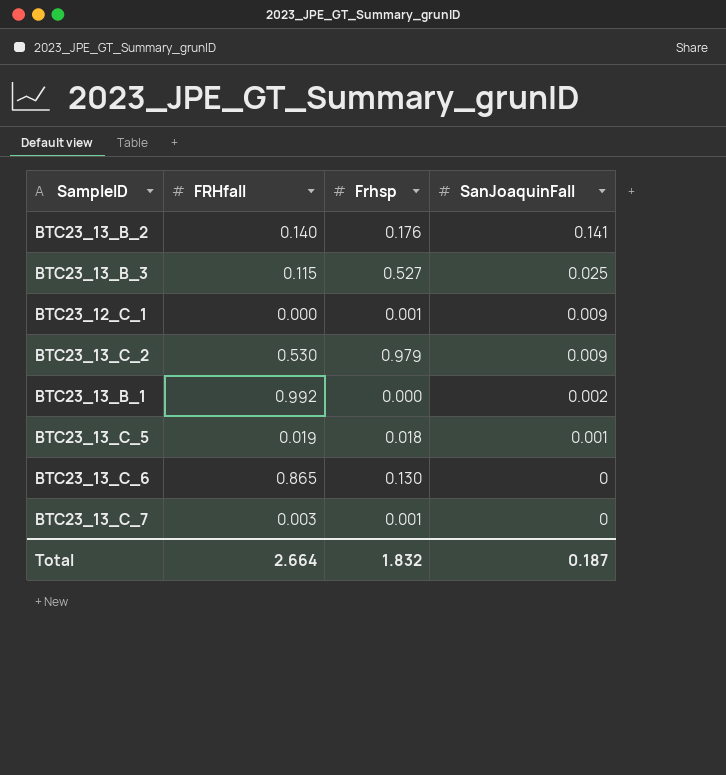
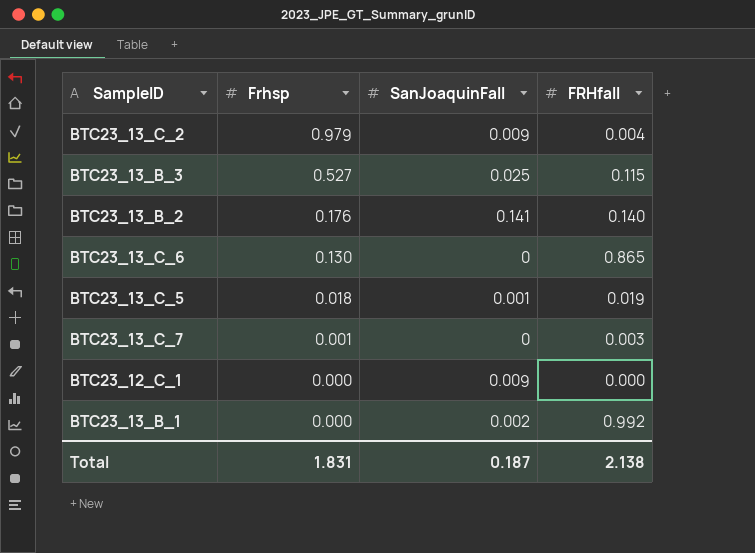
row order: SanJoaquinFall descending -> Frhsp descending
column FRHfall | position: 2 -> 4
BTC23_13_C_2 | FRHfall: 0.530 -> 0.004
BTC23_12_C_1 | Frhsp: 0.001 -> 0.000
Total | Frhsp: 1.832 -> 1.831
Total | FRHfall: 2.664 -> 2.138

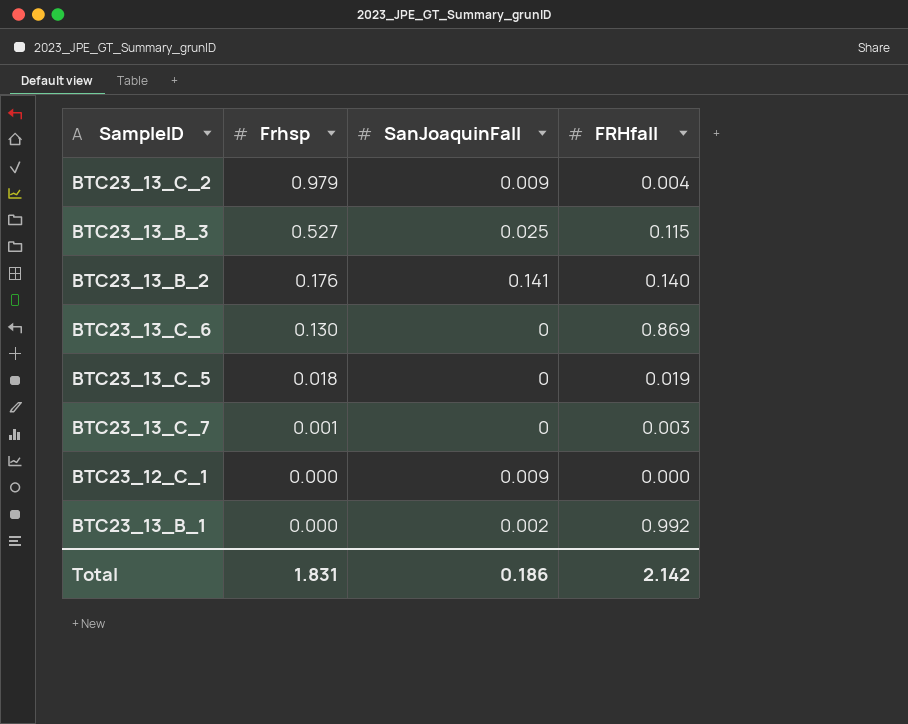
BTC23_13_C_6 | FRHfall: 0.865 -> 0.869
BTC23_13_C_5 | SanJoaquinFall: 0.001 -> 0
Total | SanJoaquinFall: 0.187 -> 0.186
Total | FRHfall: 2.138 -> 2.142

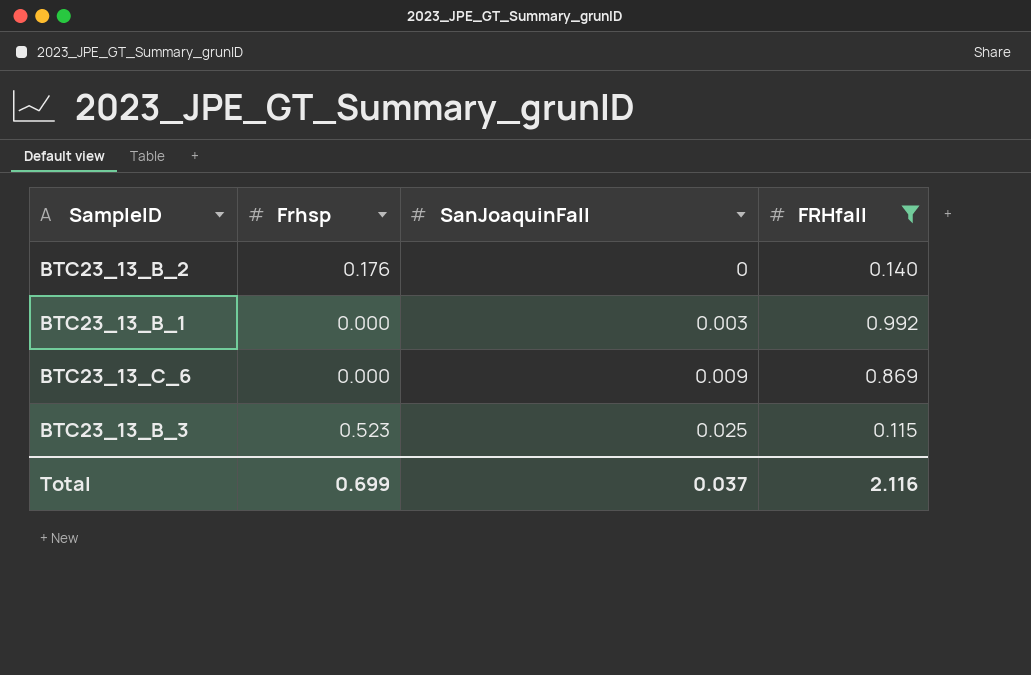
filter: none -> FRHfall >= 0.115
row order: Frhsp descending -> SanJoaquinFall ascending
BTC23_13_B_2 | SanJoaquinFall: 0.141 -> 0
BTC23_13_B_1 | SanJoaquinFall: 0.002 -> 0.003
BTC23_13_C_6 | Frhsp: 0.130 -> 0.000
BTC23_13_C_6 | SanJoaquinFall: 0 -> 0.009
BTC23_13_B_3 | Frhsp: 0.527 -> 0.523
Total | Frhsp: 1.831 -> 0.699
Total | SanJoaquinFall: 0.186 -> 0.037
Total | FRHfall: 2.142 -> 2.116

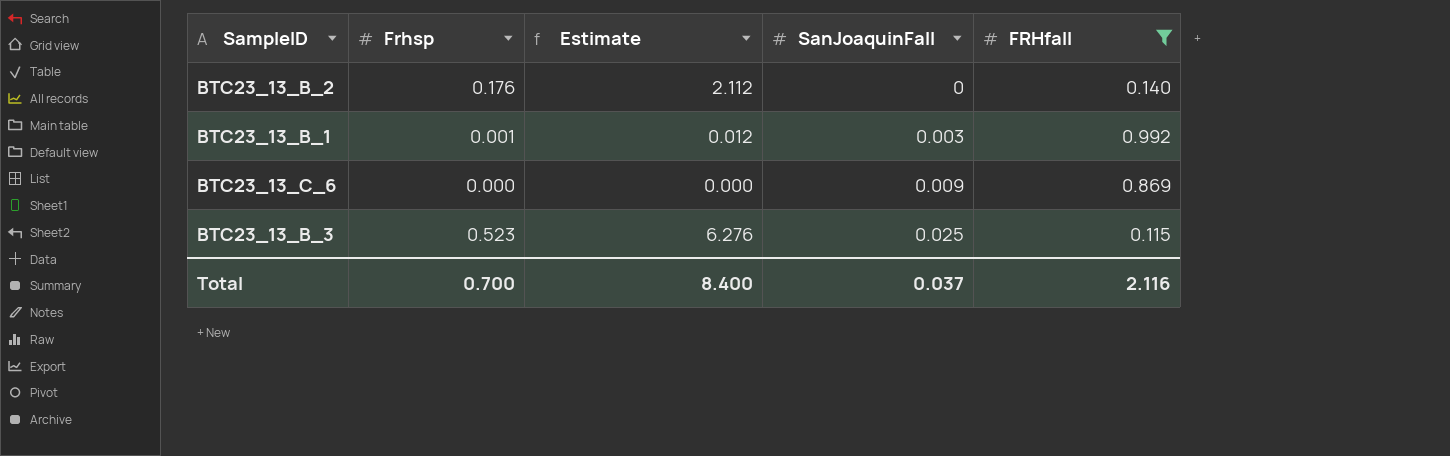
column Estimate | formula: none -> [Frhsp] * 12
BTC23_13_B_1 | Frhsp: 0.000 -> 0.001
Total | Frhsp: 0.699 -> 0.700

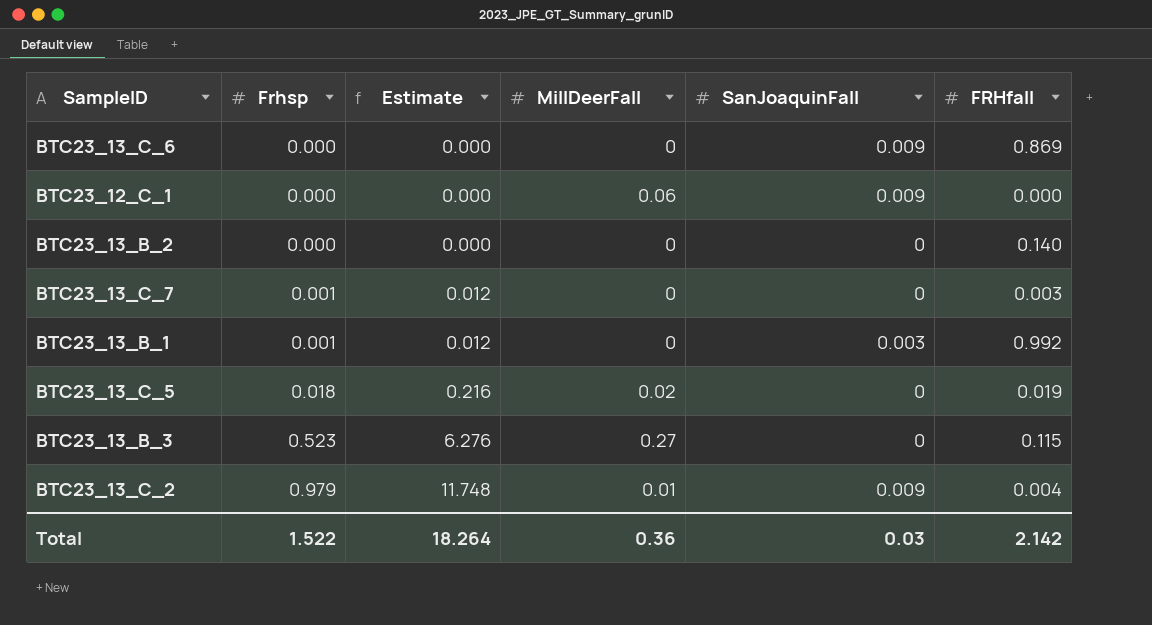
filter: FRHfall >= 0.115 -> none
row order: SanJoaquinFall ascending -> Frhsp ascending
column MillDeerFall | position: none -> 4
BTC23_13_B_2 | Frhsp: 0.176 -> 0.000
BTC23_13_B_2 | Estimate: 2.112 -> 0.000
BTC23_13_B_3 | SanJoaquinFall: 0.025 -> 0
Total | Frhsp: 0.700 -> 1.522
Total | Estimate: 8.400 -> 18.264
Total | SanJoaquinFall: 0.037 -> 0.03
Total | FRHfall: 2.116 -> 2.142

